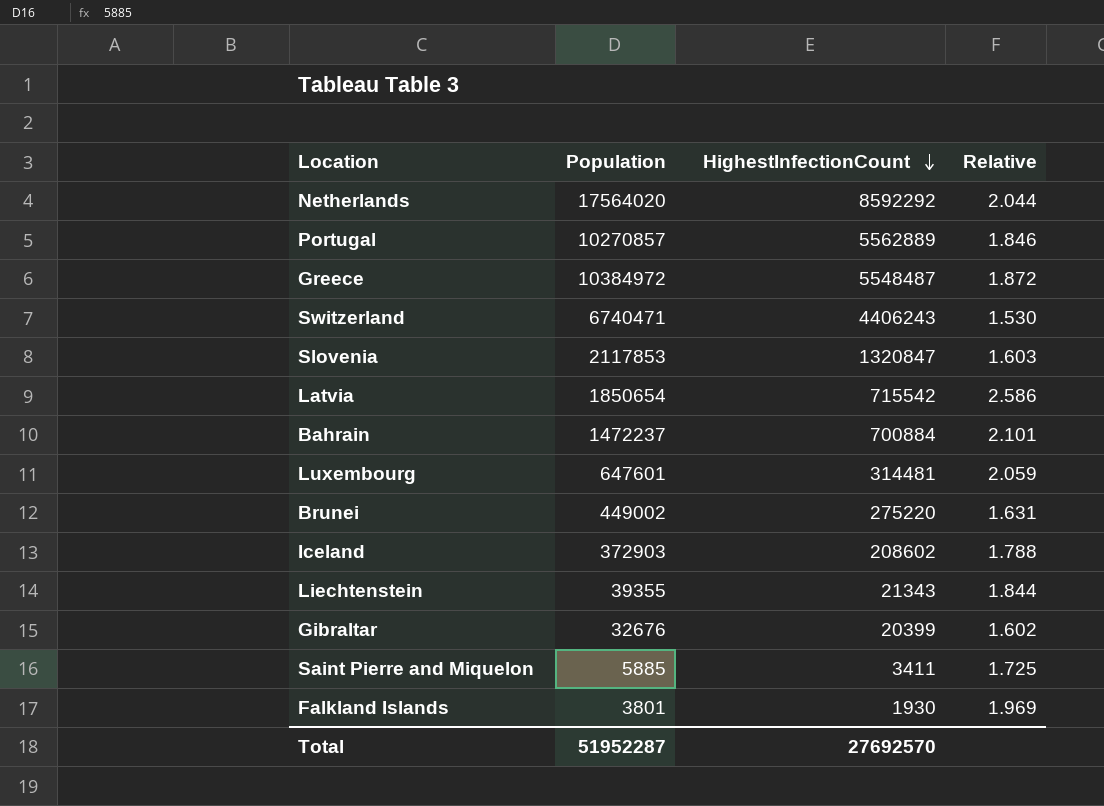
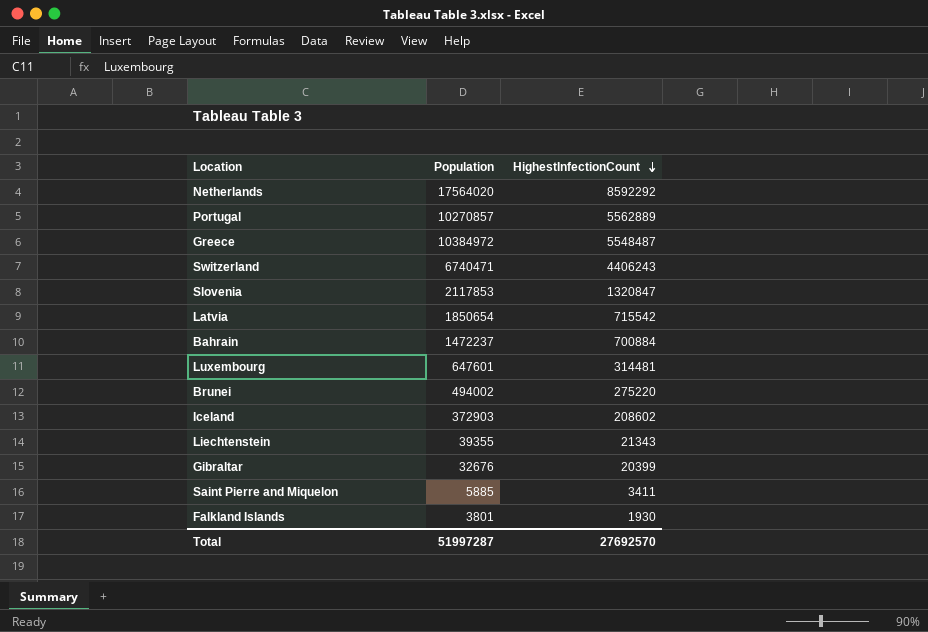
column Relative | formula: [Population] / [HighestInfectionCount] -> none
Brunei | Population: 449002 -> 494002
Total | Population: 51952287 -> 51997287

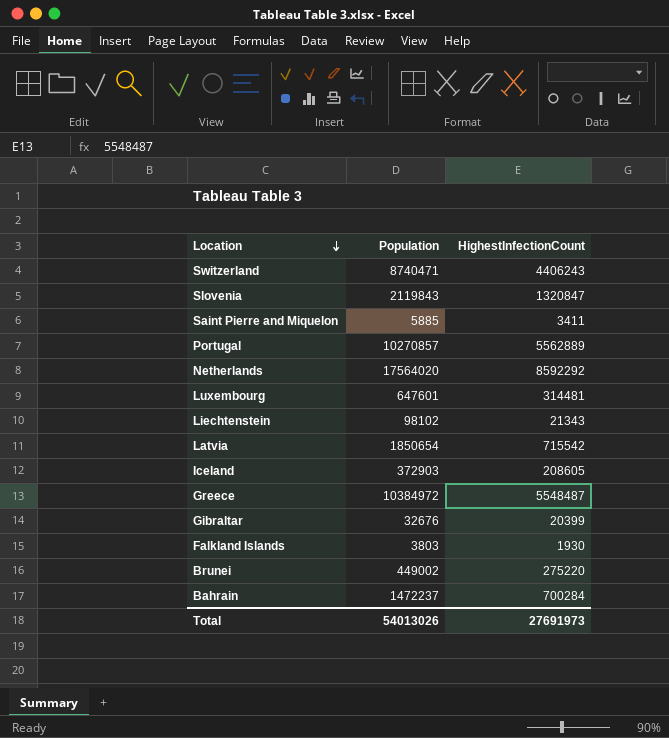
row order: HighestInfectionCount descending -> Location descending
Switzerland | Population: 6740471 -> 8740471
Slovenia | Population: 2117853 -> 2119843
Liechtenstein | Population: 39355 -> 98102
Iceland | HighestInfectionCount: 208602 -> 208605
Falkland Islands | Population: 3801 -> 3803
Brunei | Population: 494002 -> 449002
Bahrain | HighestInfectionCount: 700884 -> 700284
Total | Population: 51997287 -> 54013026
Total | HighestInfectionCount: 27692570 -> 27691973

